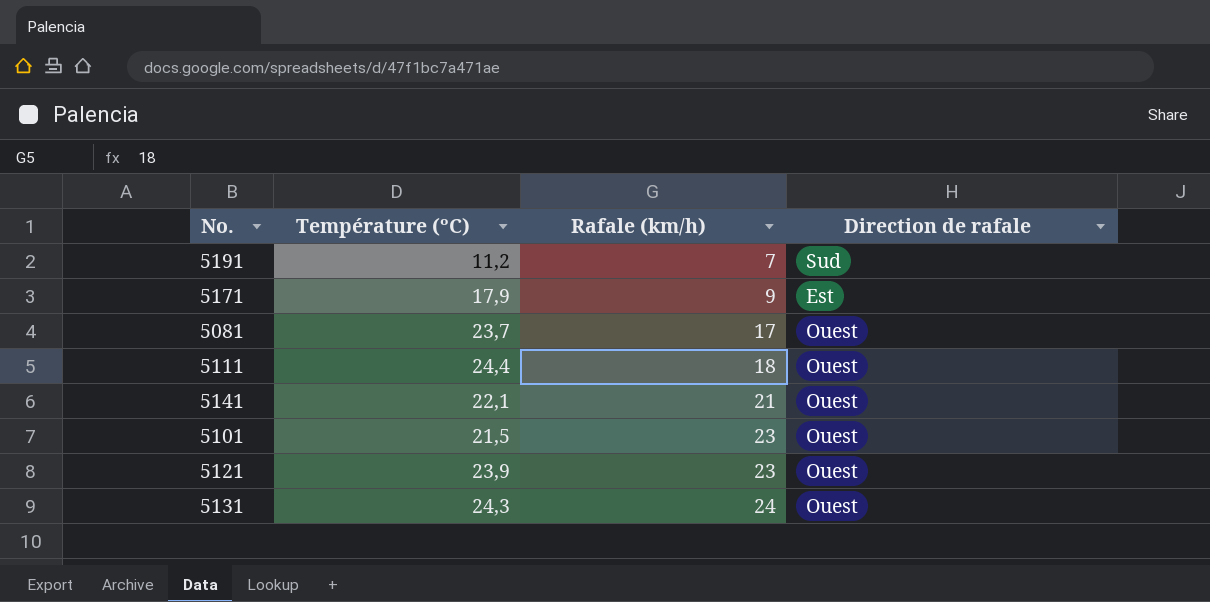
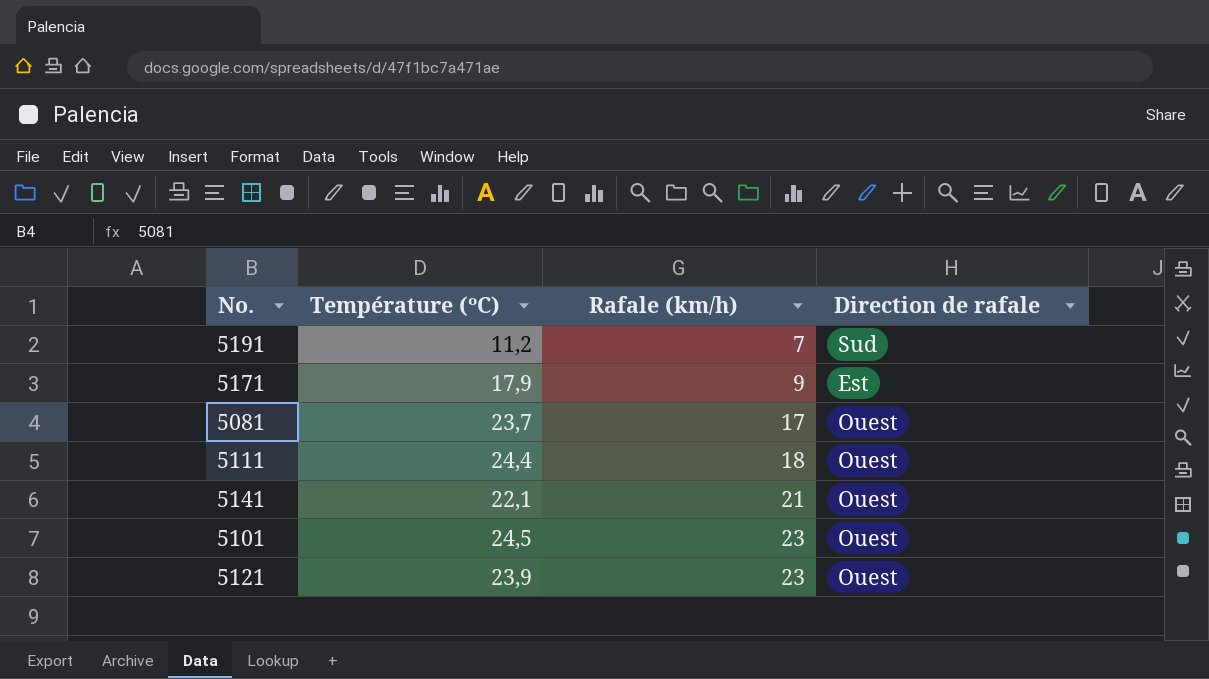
row 5131: 24,3 | 24 | Ouest -> none
5101 | Température (ºC): 21,5 -> 24,5

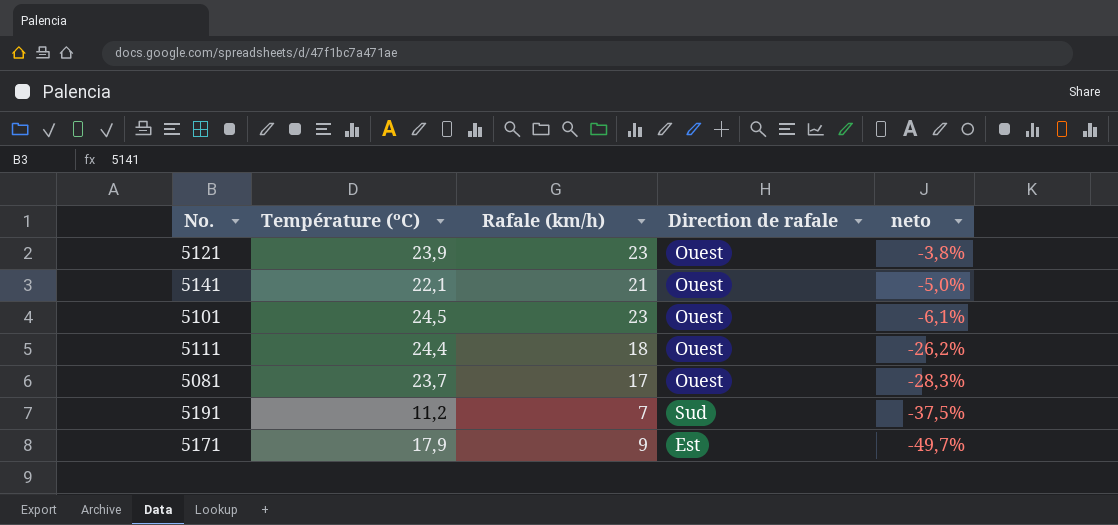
row order: Rafale (km/h) ascending -> neto descending
column neto | formula: none -> ([Rafale (km/h)] - [Température (ºC)]) / [Température (ºC)]

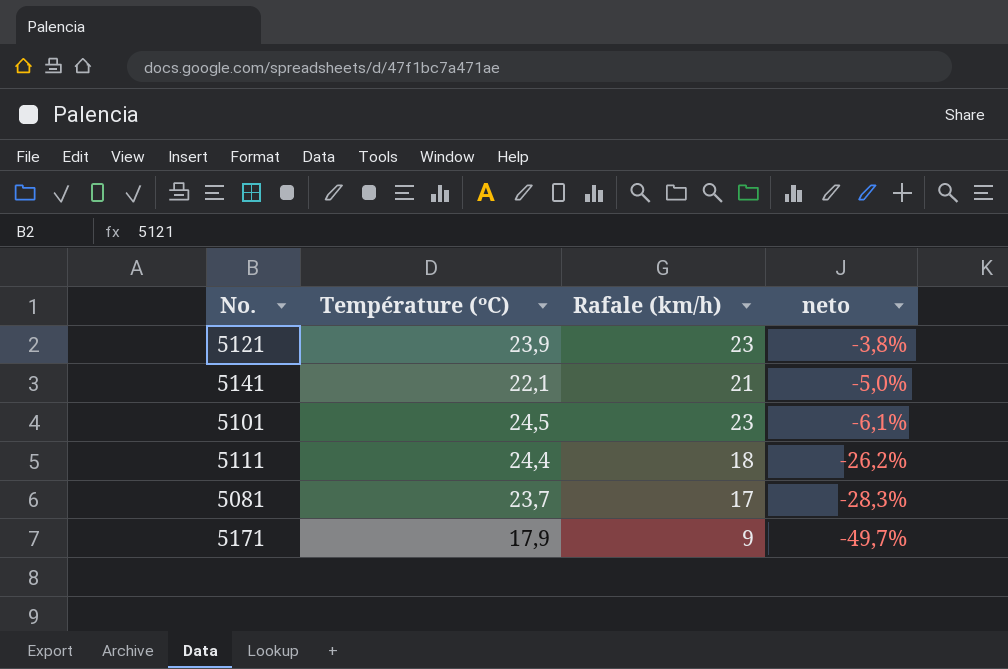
column Direction de rafale | position: 4 -> none
row 5191: 11,2 | 7 | Sud | -37,5% -> none

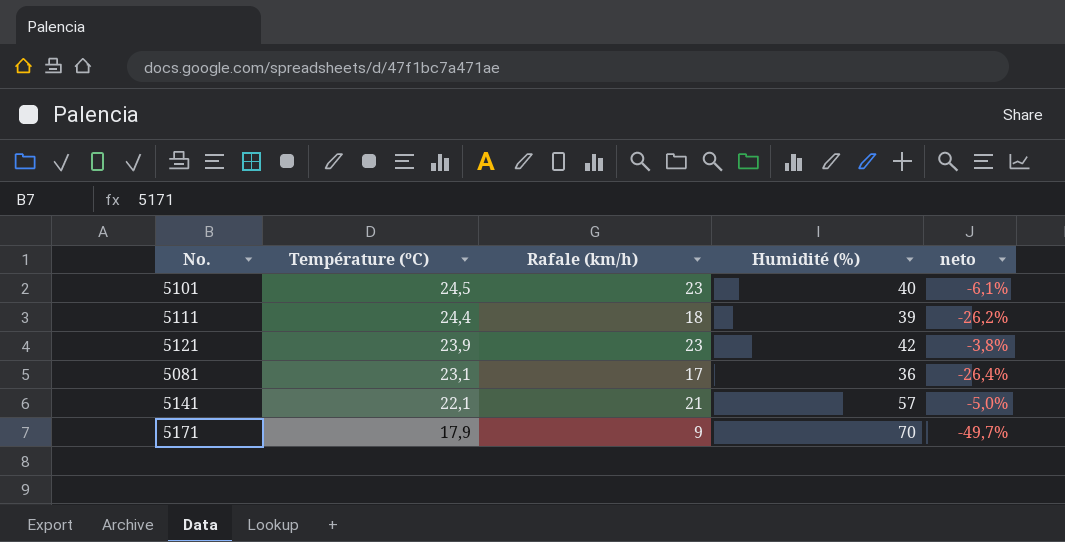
row order: neto descending -> Température (ºC) descending
column Humidité (%) | position: none -> 4
5081 | Température (ºC): 23,7 -> 23,1
5081 | neto: -28,3% -> -26,4%

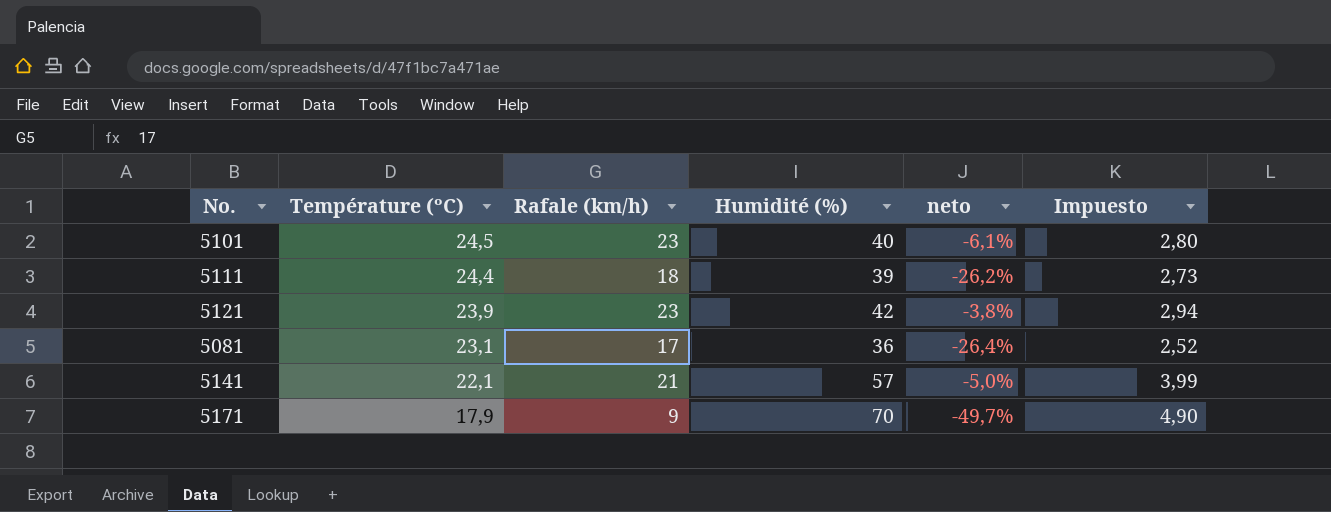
column Impuesto | formula: none -> [Humidité (%)] * 0,07

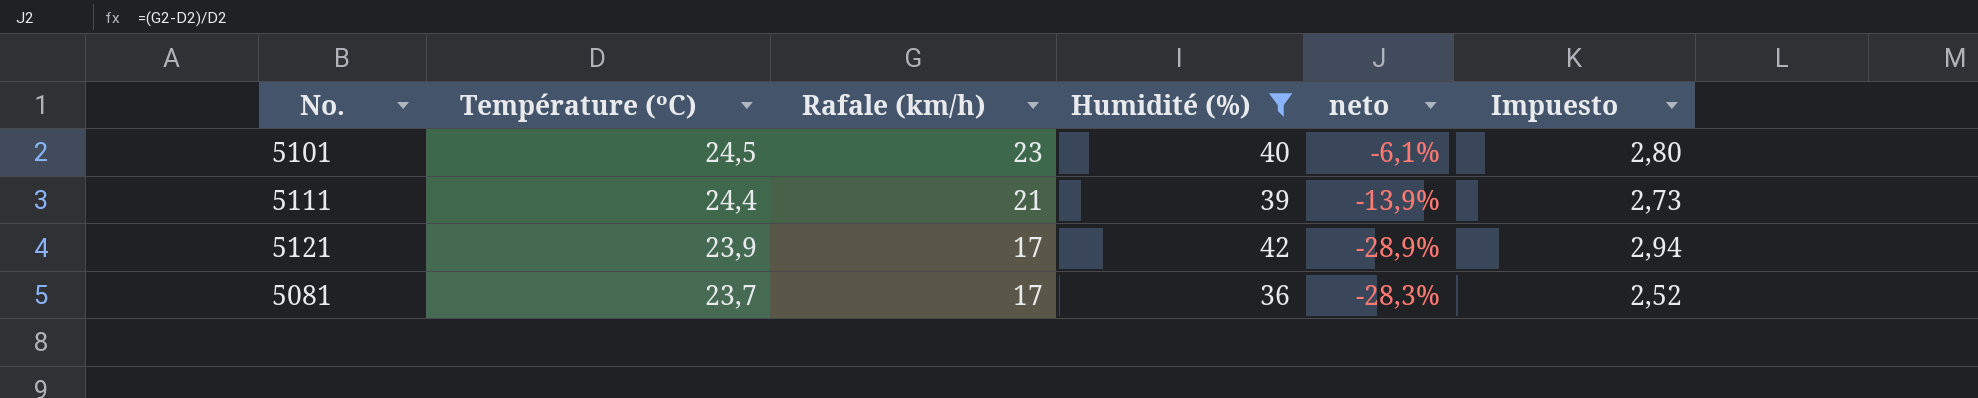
filter: none -> Humidité (%) <= 42
5111 | Rafale (km/h): 18 -> 21
5111 | neto: -26,2% -> -13,9%
5121 | Rafale (km/h): 23 -> 17
5121 | neto: -3,8% -> -28,9%
5081 | Température (ºC): 23,1 -> 23,7
5081 | neto: -26,4% -> -28,3%

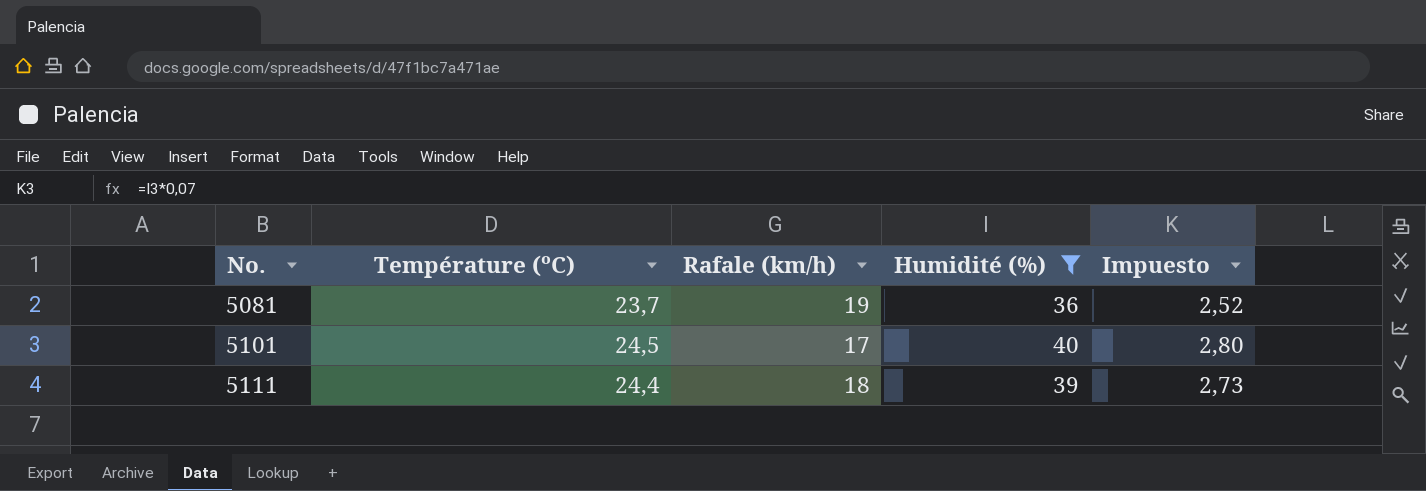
row order: Température (ºC) descending -> No. ascending
column neto | formula: ([Rafale (km/h)] - [Température (ºC)]) / [Température (ºC)] -> none
row 5121: 23,9 | 17 | 42 | -28,9% | 2,94 -> none
5081 | Rafale (km/h): 17 -> 19
5101 | Rafale (km/h): 23 -> 17
5111 | Rafale (km/h): 21 -> 18

